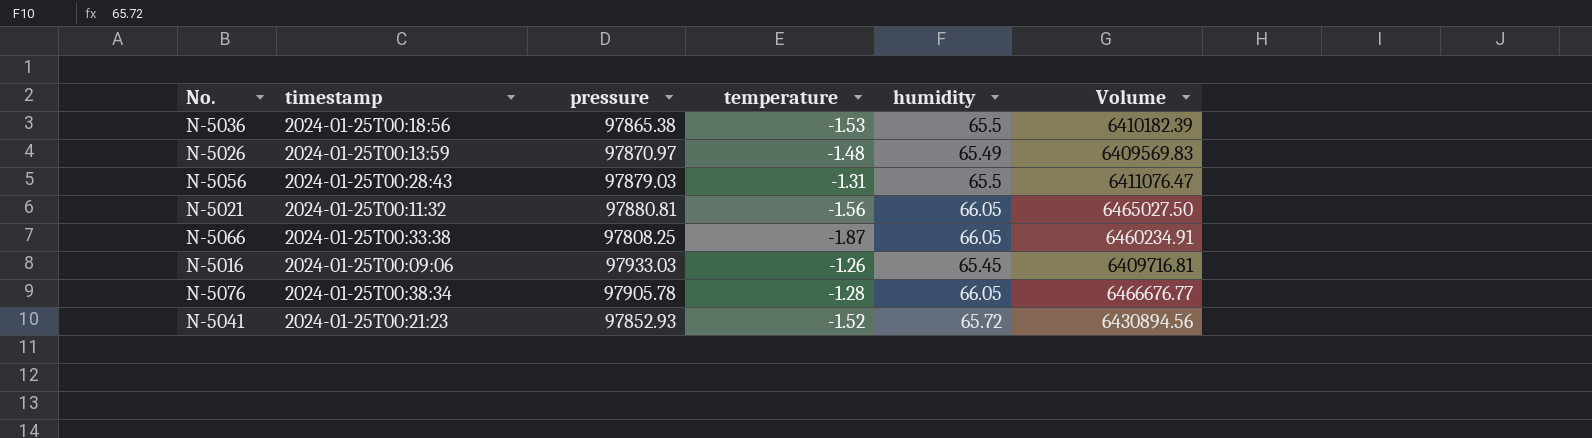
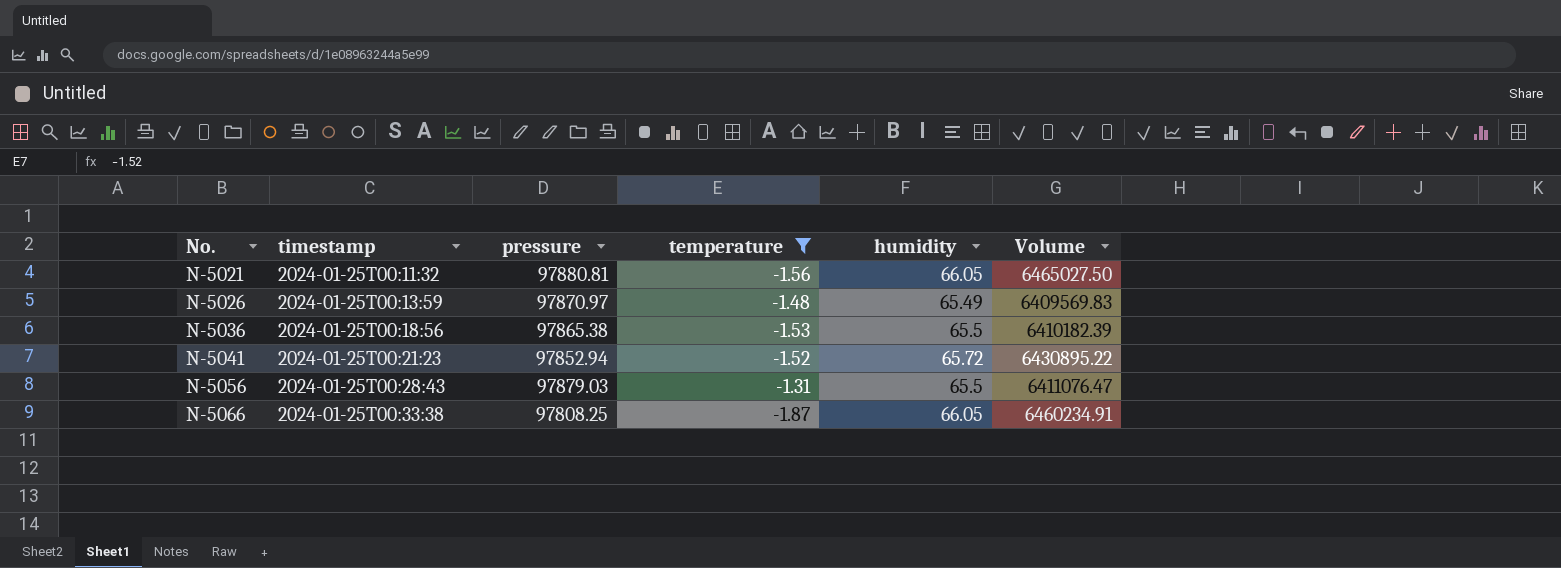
filter: none -> temperature <= -1.31
row order: none -> No. ascending
N-5041 | pressure: 97852.93 -> 97852.94
N-5041 | Volume: 6430894.56 -> 6430895.22

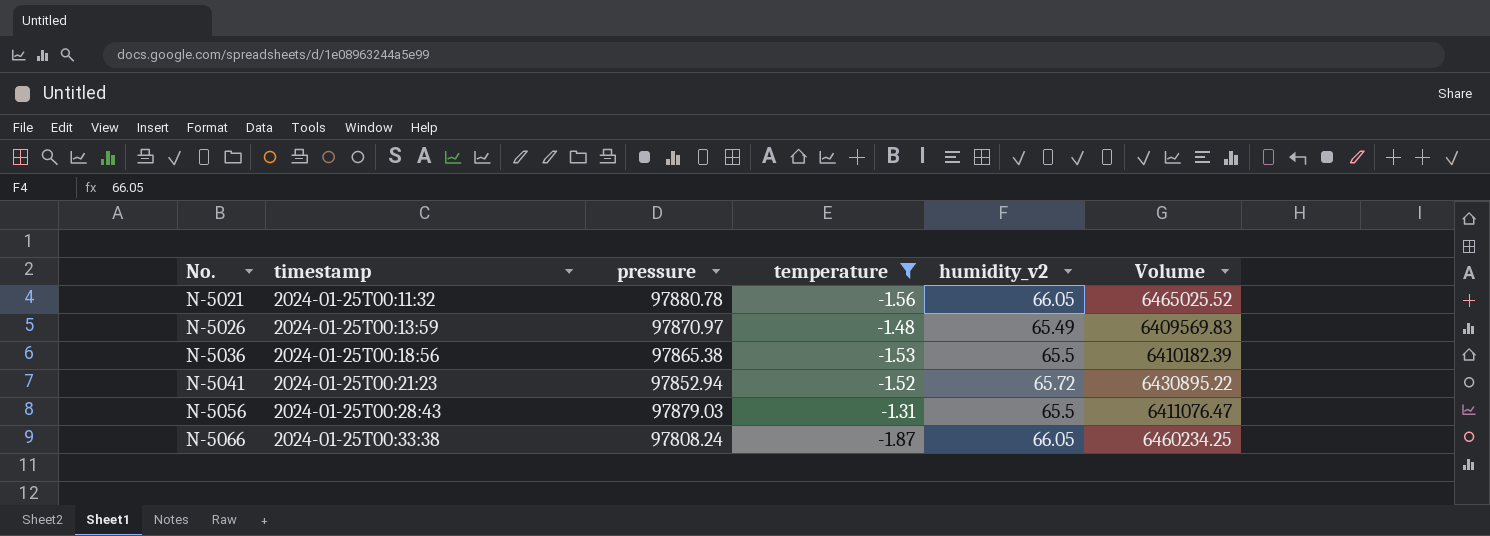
column name: humidity -> humidity_v2
N-5021 | pressure: 97880.81 -> 97880.78
N-5021 | Volume: 6465027.50 -> 6465025.52
N-5066 | pressure: 97808.25 -> 97808.24
N-5066 | Volume: 6460234.91 -> 6460234.25

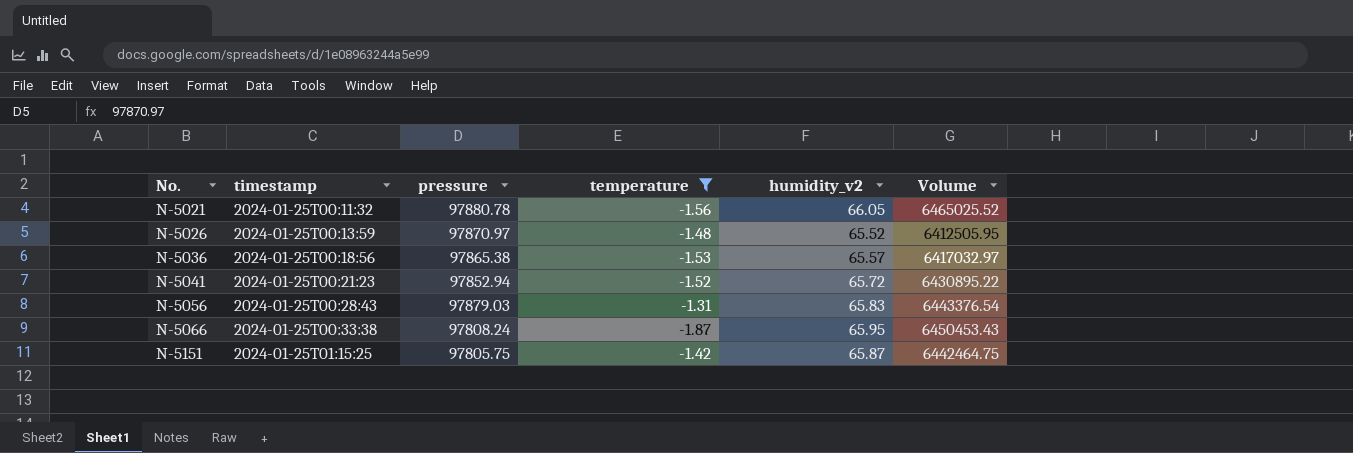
N-5026 | humidity_v2: 65.49 -> 65.52
N-5026 | Volume: 6409569.83 -> 6412505.95
N-5036 | humidity_v2: 65.5 -> 65.57
N-5036 | Volume: 6410182.39 -> 6417032.97
N-5056 | humidity_v2: 65.5 -> 65.83
N-5056 | Volume: 6411076.47 -> 6443376.54
N-5066 | humidity_v2: 66.05 -> 65.95
N-5066 | Volume: 6460234.25 -> 6450453.43
row N-5151: none -> 2024-01-25T01:15:25 | 97805.75 | -1.42 | 65.87 | 6442464.75

